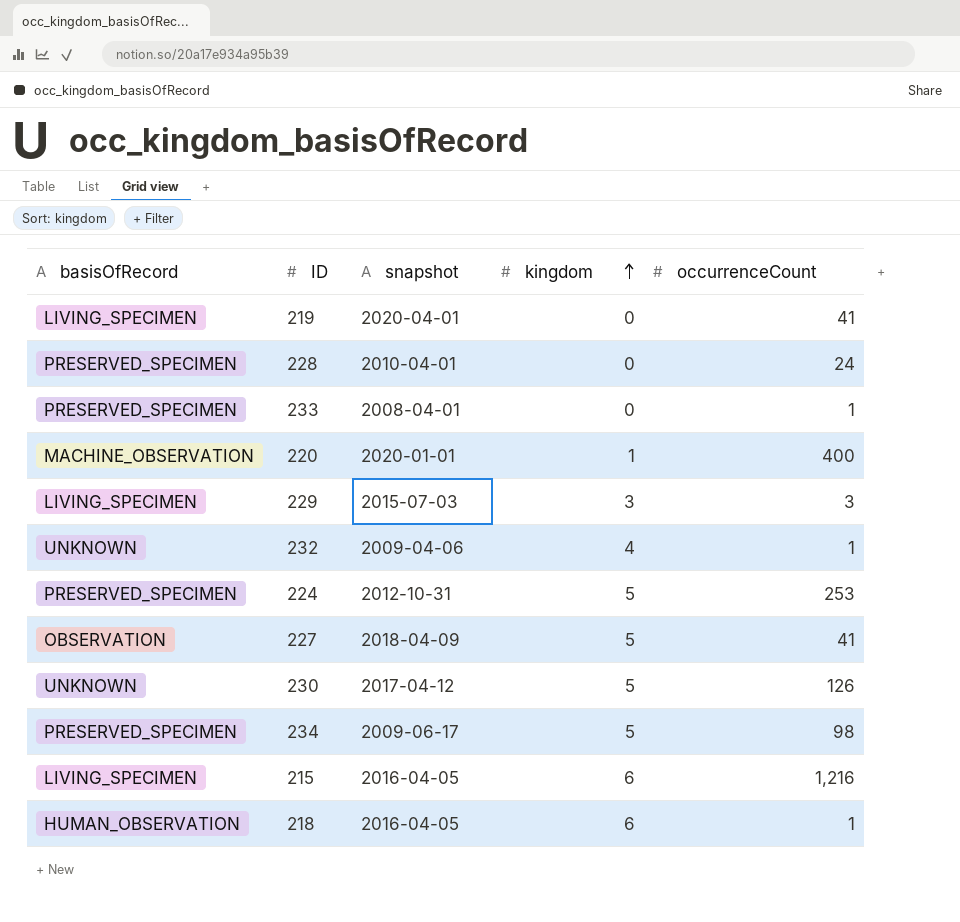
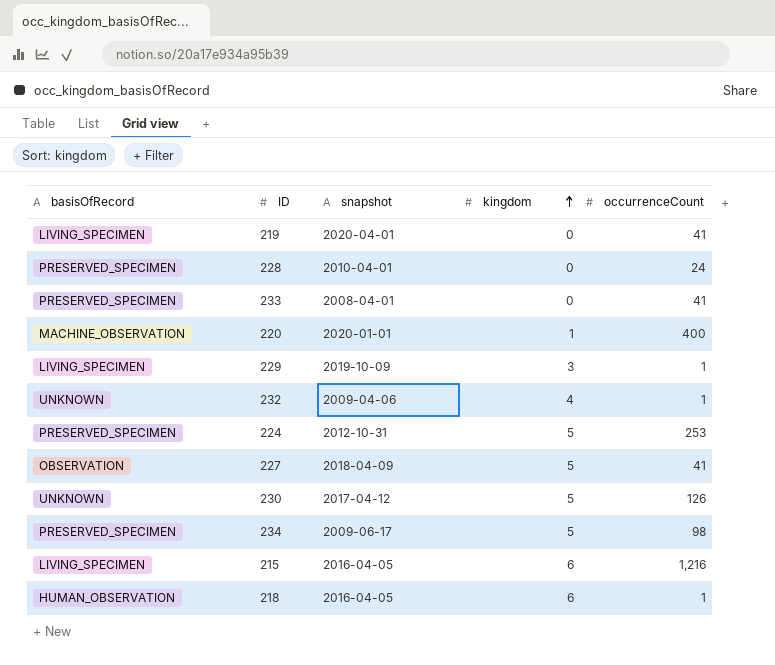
233 | occurrenceCount: 1 -> 41
229 | snapshot: 2015-07-03 -> 2019-10-09
229 | occurrenceCount: 3 -> 1

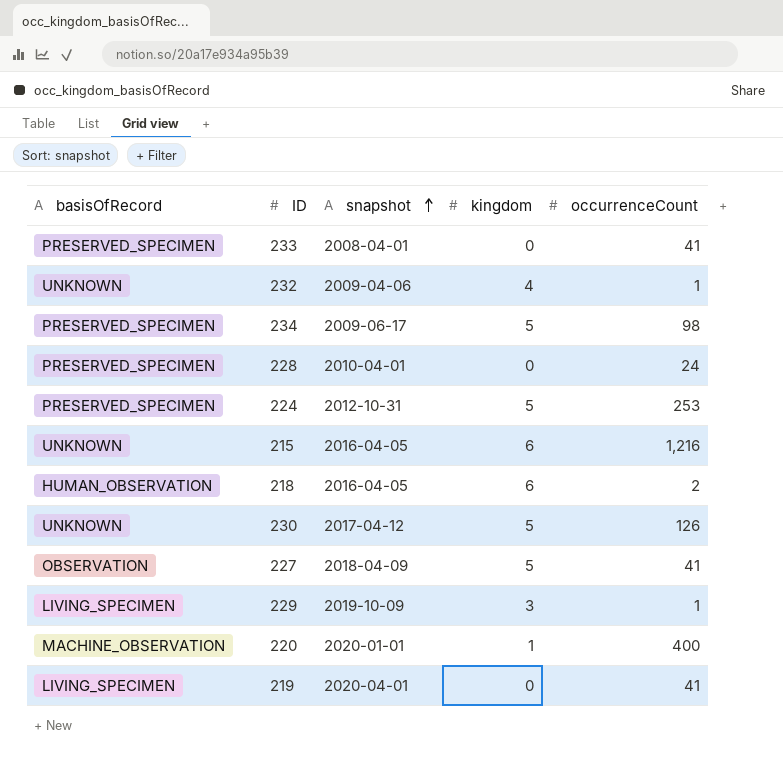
row order: kingdom ascending -> snapshot ascending
215 | basisOfRecord: LIVING_SPECIMEN -> UNKNOWN
218 | occurrenceCount: 1 -> 2

